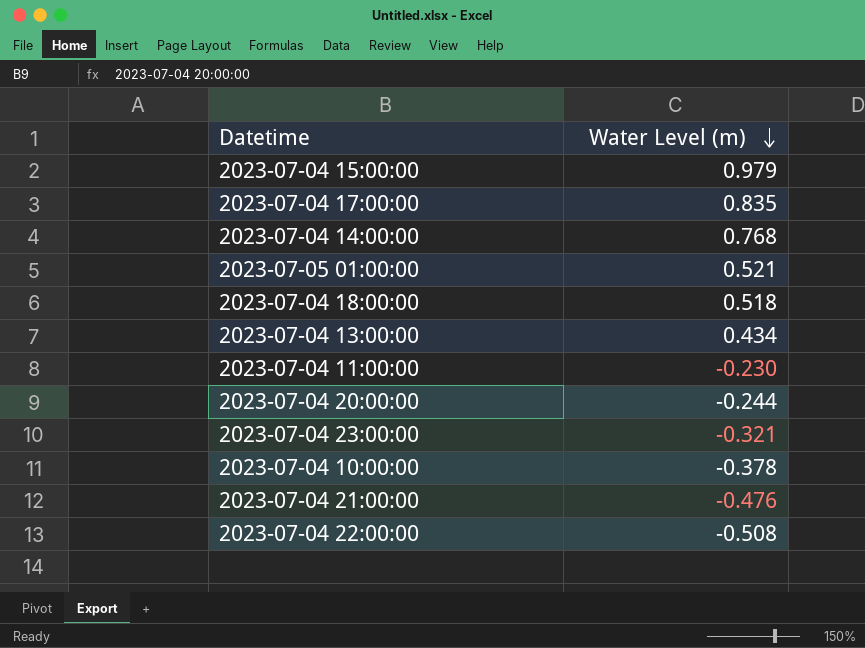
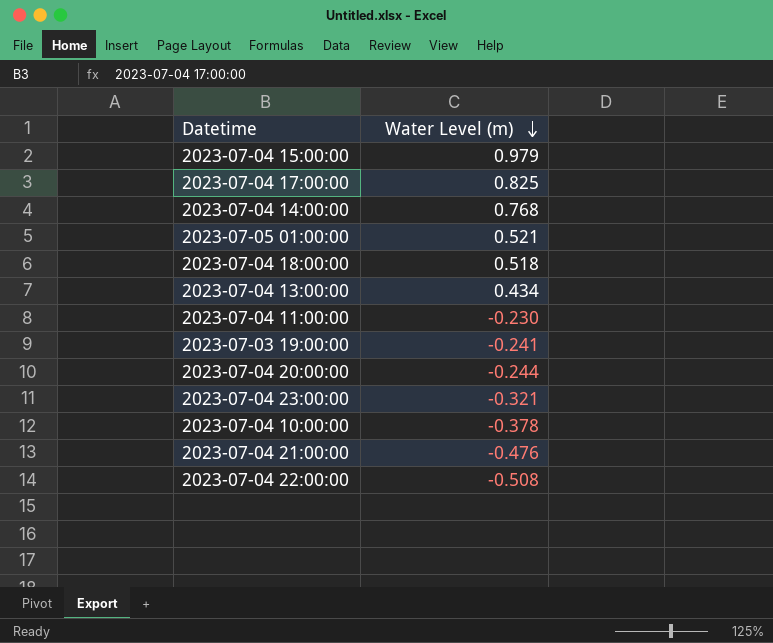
2023-07-04 17:00:00 | Water Level (m): 0.835 -> 0.825
row 2023-07-03 19:00:00: none -> -0.241

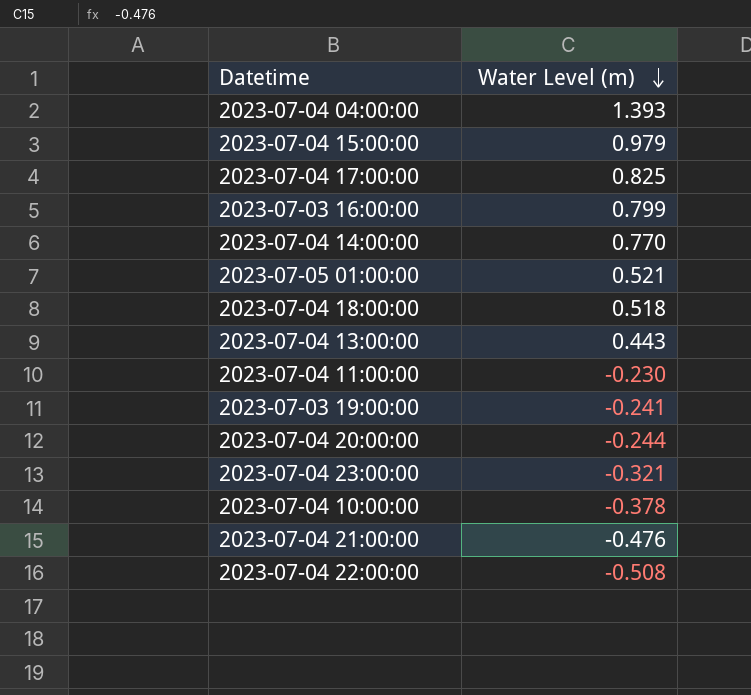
row 2023-07-04 04:00:00: none -> 1.393
row 2023-07-03 16:00:00: none -> 0.799
2023-07-04 14:00:00 | Water Level (m): 0.768 -> 0.770
2023-07-04 13:00:00 | Water Level (m): 0.434 -> 0.443

